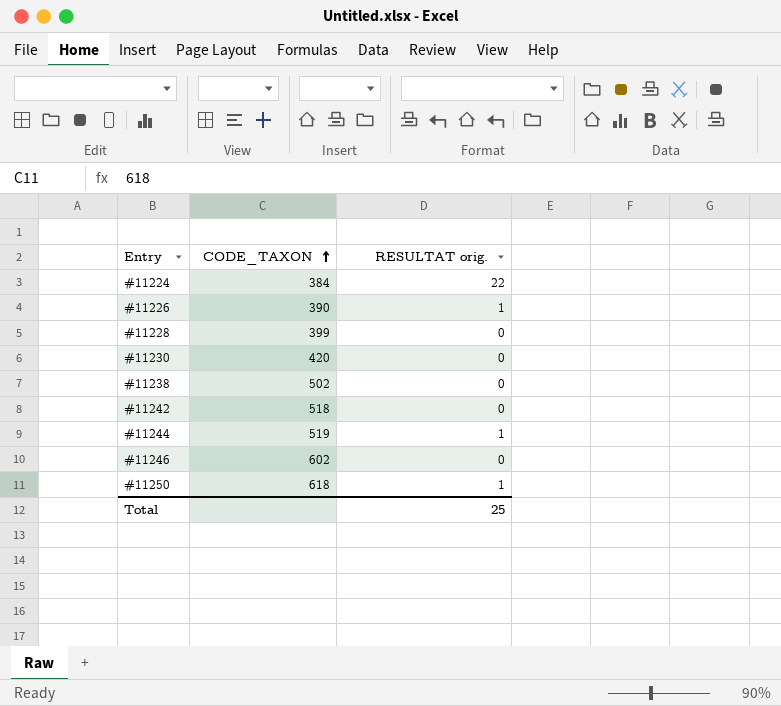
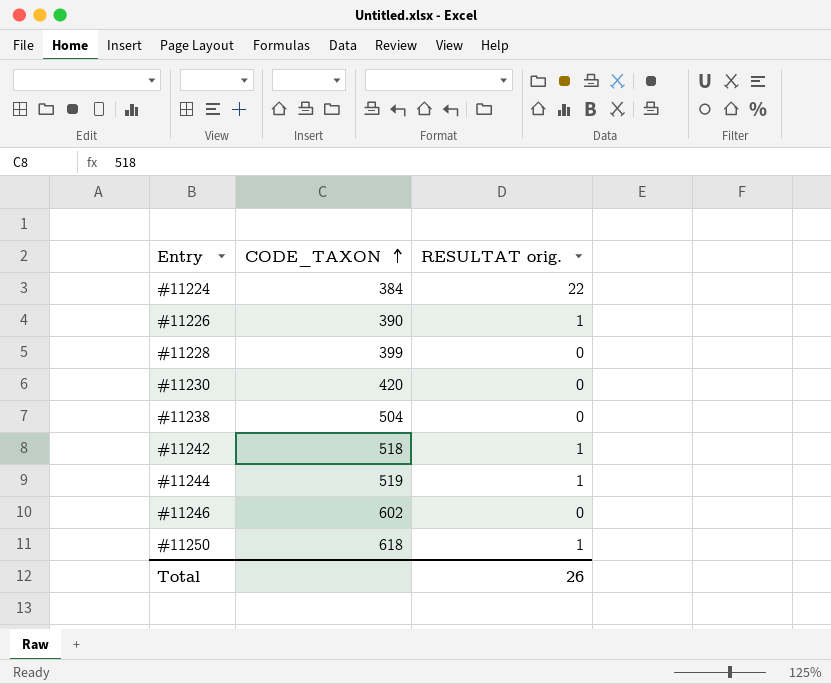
#11238 | CODE_TAXON: 502 -> 504
#11242 | RESULTAT orig.: 0 -> 1
Total | RESULTAT orig.: 25 -> 26

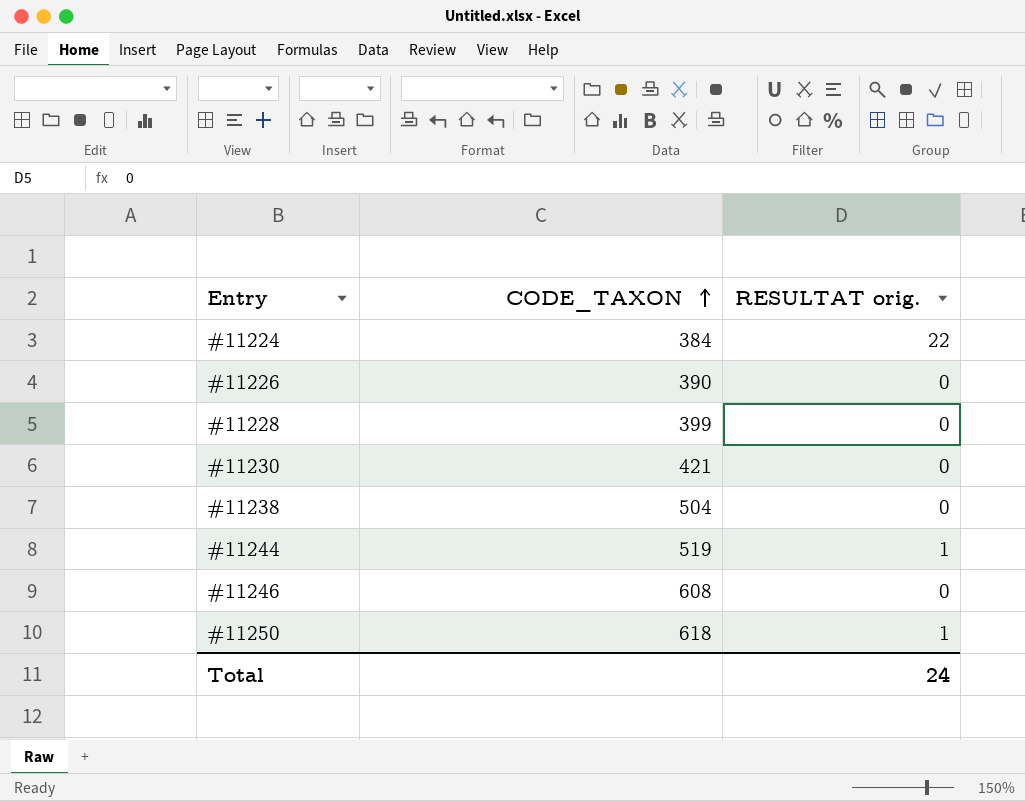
row #11242: 518 | 1 -> none
#11226 | RESULTAT orig.: 1 -> 0
#11230 | CODE_TAXON: 420 -> 421
#11246 | CODE_TAXON: 602 -> 608
Total | RESULTAT orig.: 26 -> 24

